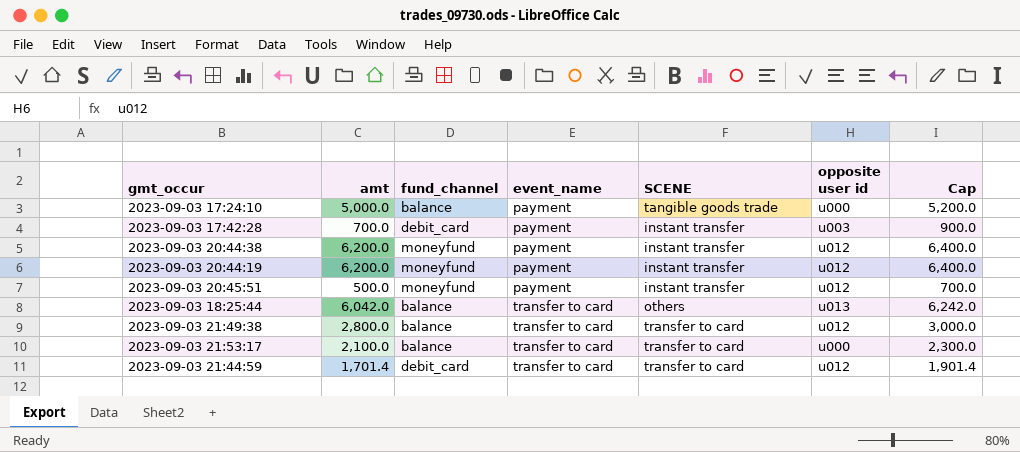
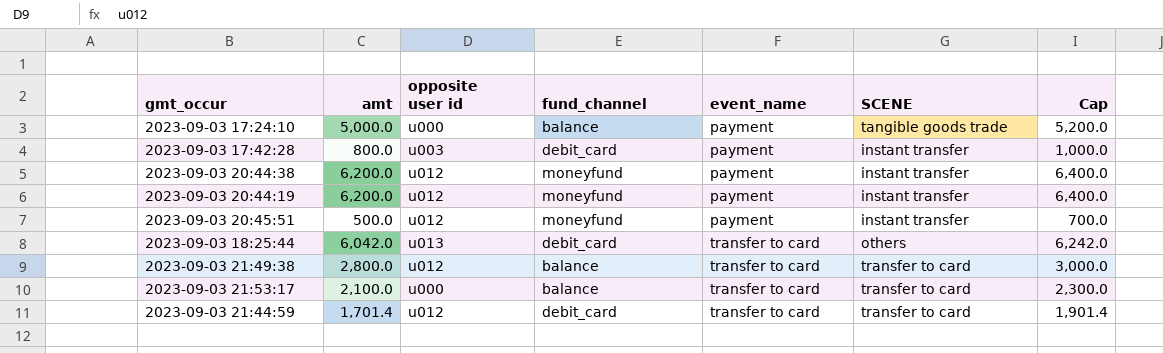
column opposite user id | position: 6 -> 3
2023-09-03 17:42:28 | amt: 700.0 -> 800.0
2023-09-03 17:42:28 | Cap: 900.0 -> 1,000.0
2023-09-03 18:25:44 | fund_channel: balance -> debit_card

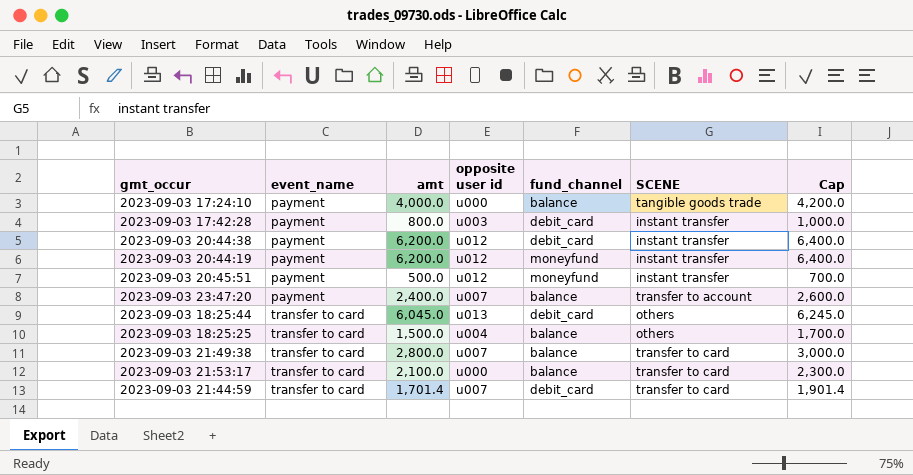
column event_name | position: 5 -> 2
2023-09-03 17:24:10 | amt: 5,000.0 -> 4,000.0
2023-09-03 17:24:10 | Cap: 5,200.0 -> 4,200.0
2023-09-03 20:44:38 | fund_channel: moneyfund -> debit_card
row 2023-09-03 23:47:20: none -> payment | 2,400.0 | u007 | balance | transfer to account | 2,600.0
2023-09-03 18:25:44 | amt: 6,042.0 -> 6,045.0
2023-09-03 18:25:44 | Cap: 6,242.0 -> 6,245.0
row 2023-09-03 18:25:25: none -> transfer to card | 1,500.0 | u004 | balance | others | 1,700.0
2023-09-03 21:49:38 | opposite user id: u012 -> u007
2023-09-03 21:44:59 | opposite user id: u012 -> u007

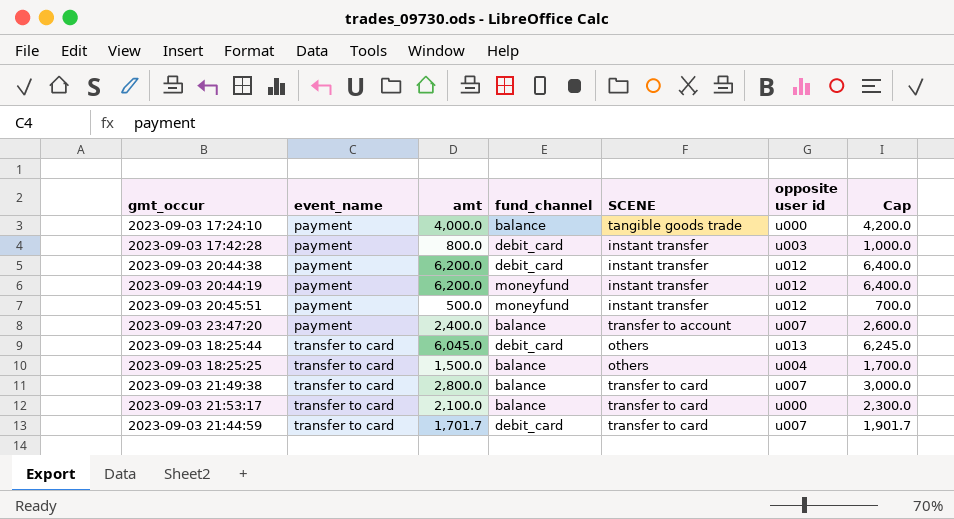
column opposite user id | position: 4 -> 6
2023-09-03 21:44:59 | amt: 1,701.4 -> 1,701.7
2023-09-03 21:44:59 | Cap: 1,901.4 -> 1,901.7

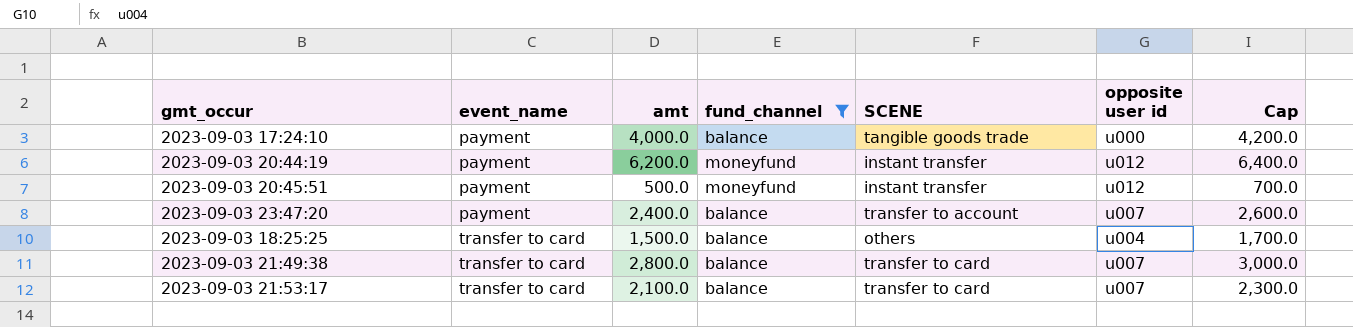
filter: none -> fund_channel != debit_card
2023-09-03 21:53:17 | opposite user id: u000 -> u007

